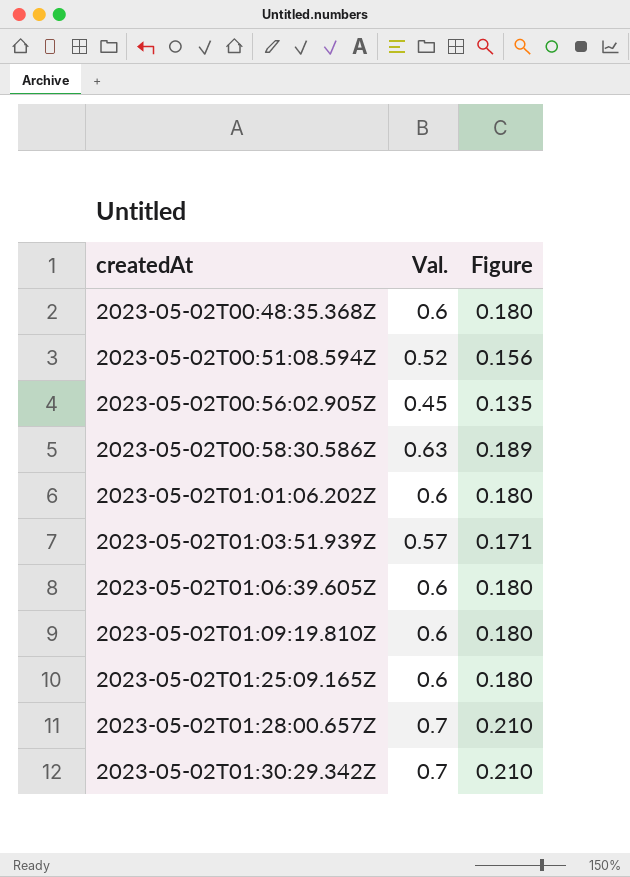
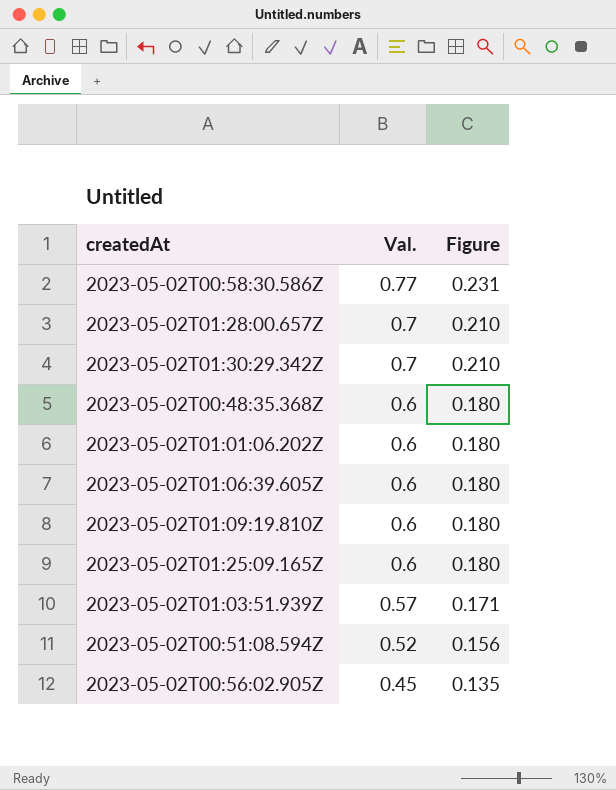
row order: createdAt ascending -> Val. descending
2023-05-02T00:58:30.586Z | Val.: 0.63 -> 0.77
2023-05-02T00:58:30.586Z | Figure: 0.189 -> 0.231

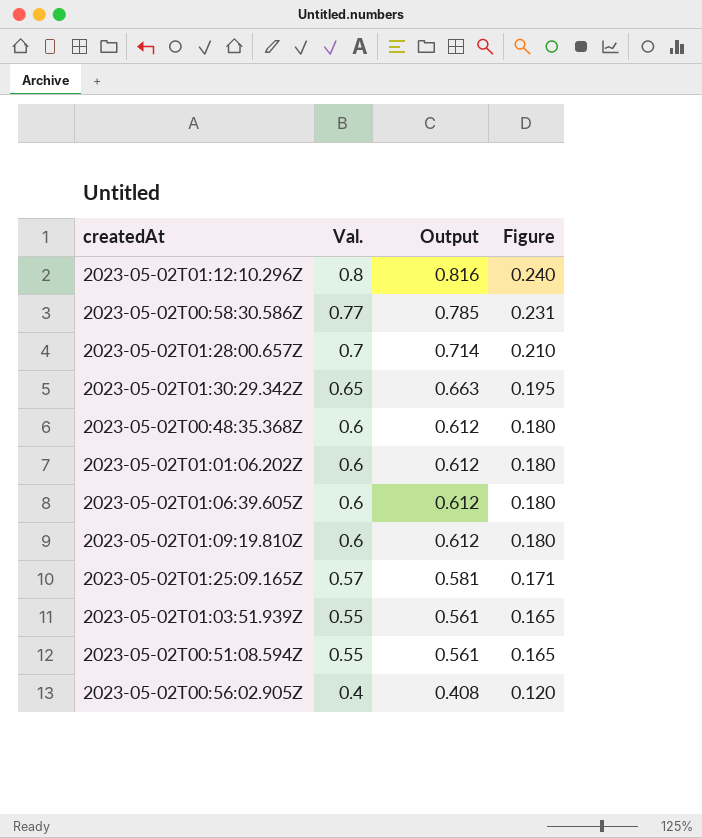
column Output | formula: none -> [Val.] * 1.02
row 2023-05-02T01:12:10.296Z: none -> 0.8 | 0.816 | 0.240
2023-05-02T01:30:29.342Z | Val.: 0.7 -> 0.65
2023-05-02T01:30:29.342Z | Figure: 0.210 -> 0.195
2023-05-02T01:25:09.165Z | Val.: 0.6 -> 0.57
2023-05-02T01:25:09.165Z | Figure: 0.180 -> 0.171
2023-05-02T01:03:51.939Z | Val.: 0.57 -> 0.55
2023-05-02T01:03:51.939Z | Figure: 0.171 -> 0.165
2023-05-02T00:51:08.594Z | Val.: 0.52 -> 0.55
2023-05-02T00:51:08.594Z | Figure: 0.156 -> 0.165
2023-05-02T00:56:02.905Z | Val.: 0.45 -> 0.4
2023-05-02T00:56:02.905Z | Figure: 0.135 -> 0.120

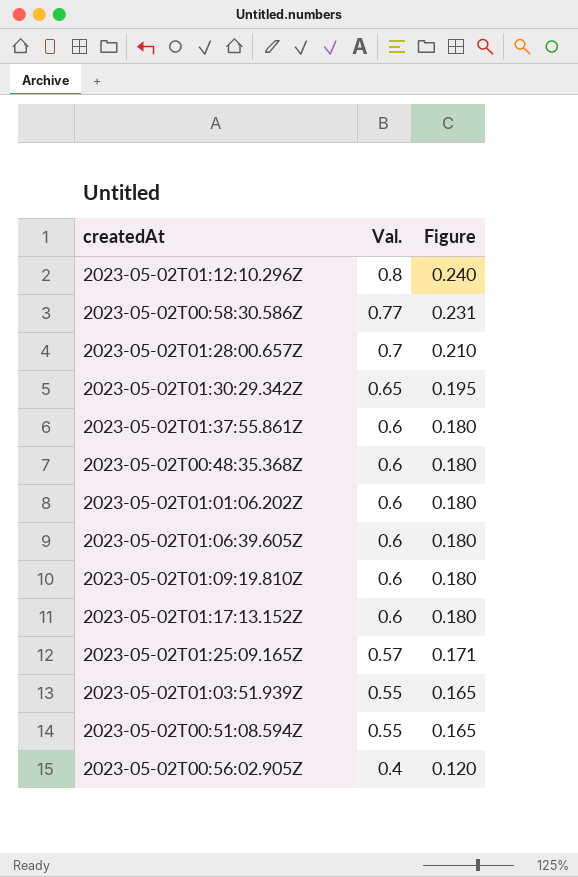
column Output | formula: [Val.] * 1.02 -> none
row 2023-05-02T01:37:55.861Z: none -> 0.6 | 0.180
row 2023-05-02T01:17:13.152Z: none -> 0.6 | 0.180

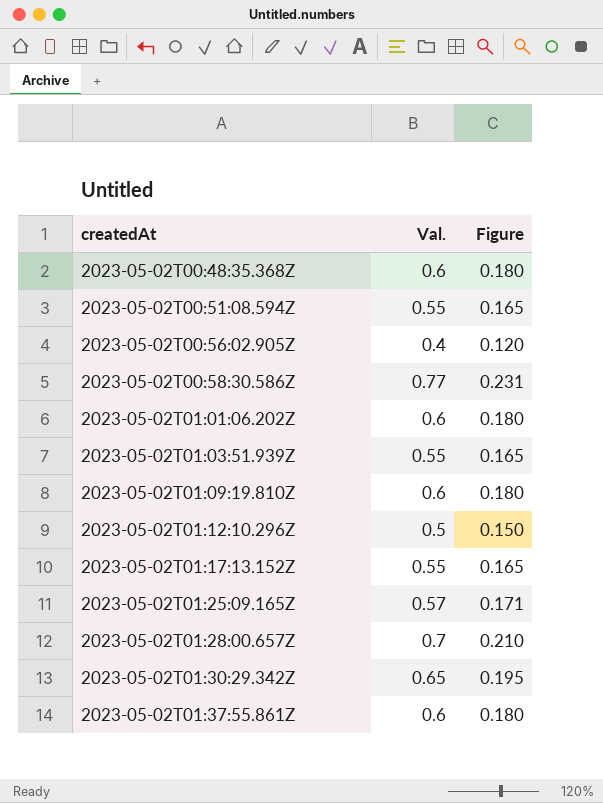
row order: Val. descending -> createdAt ascending
row 2023-05-02T01:06:39.605Z: 0.6 | 0.180 -> none
2023-05-02T01:12:10.296Z | Val.: 0.8 -> 0.5
2023-05-02T01:12:10.296Z | Figure: 0.240 -> 0.150
2023-05-02T01:17:13.152Z | Val.: 0.6 -> 0.55
2023-05-02T01:17:13.152Z | Figure: 0.180 -> 0.165

